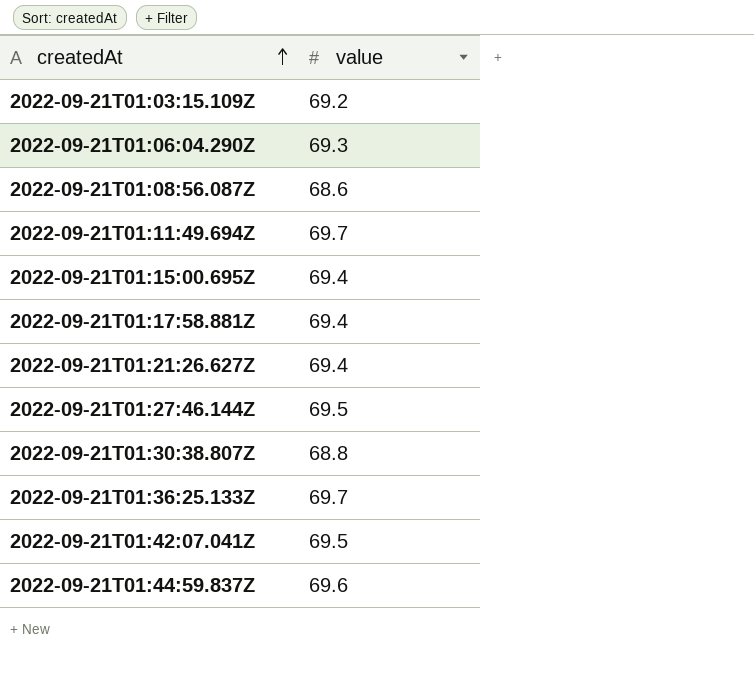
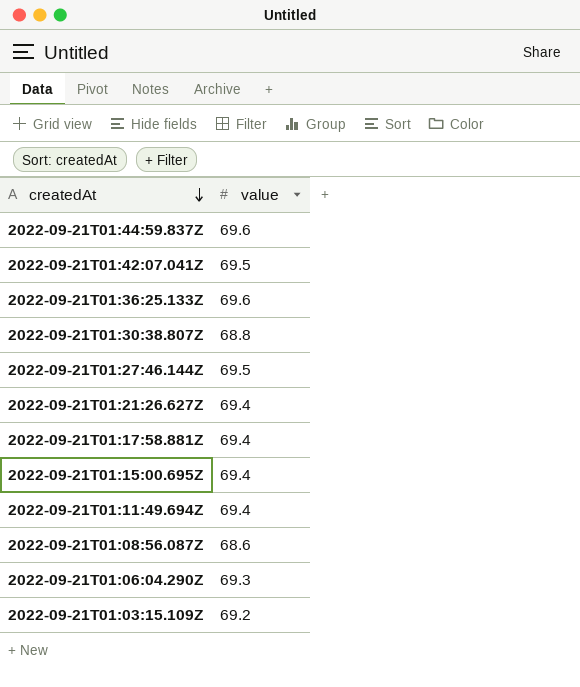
row order: createdAt ascending -> createdAt descending
2022-09-21T01:36:25.133Z | value: 69.7 -> 69.6
2022-09-21T01:11:49.694Z | value: 69.7 -> 69.4

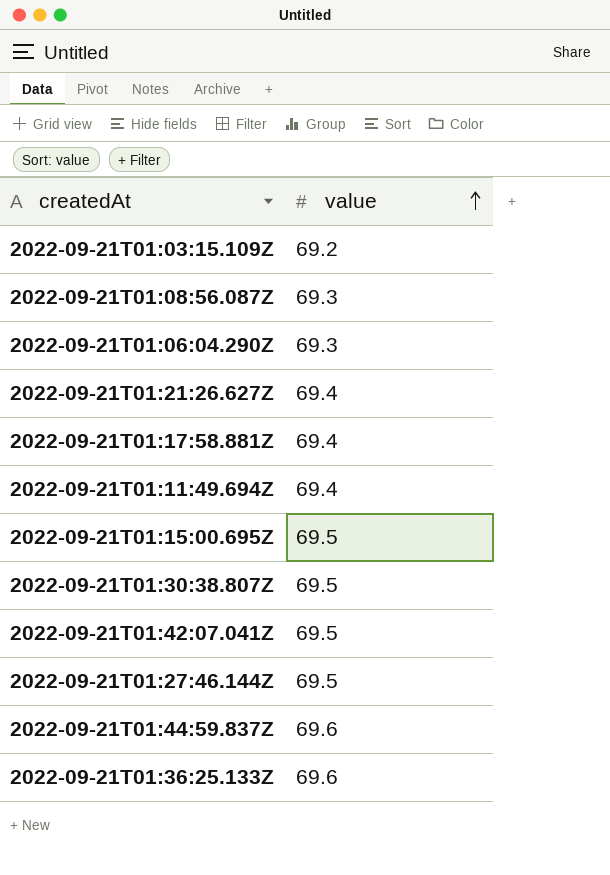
row order: createdAt descending -> value ascending
2022-09-21T01:08:56.087Z | value: 68.6 -> 69.3
2022-09-21T01:15:00.695Z | value: 69.4 -> 69.5
2022-09-21T01:30:38.807Z | value: 68.8 -> 69.5

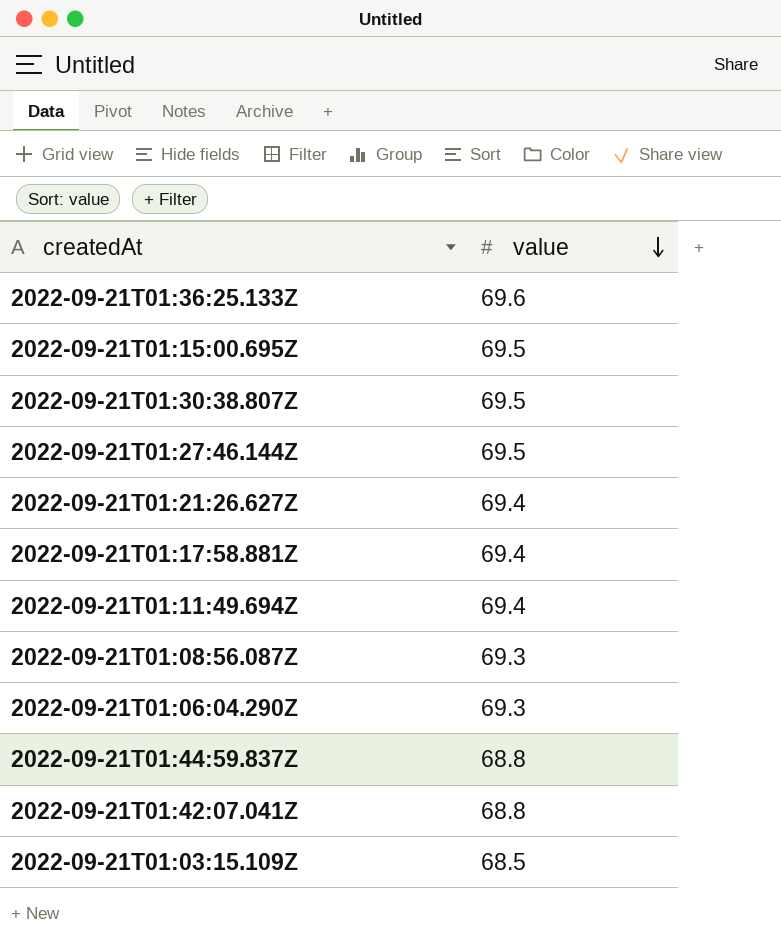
row order: value ascending -> value descending
2022-09-21T01:44:59.837Z | value: 69.6 -> 68.8
2022-09-21T01:42:07.041Z | value: 69.5 -> 68.8
2022-09-21T01:03:15.109Z | value: 69.2 -> 68.5

